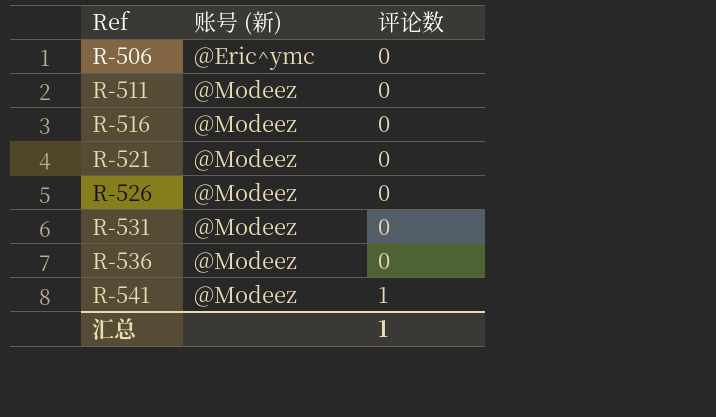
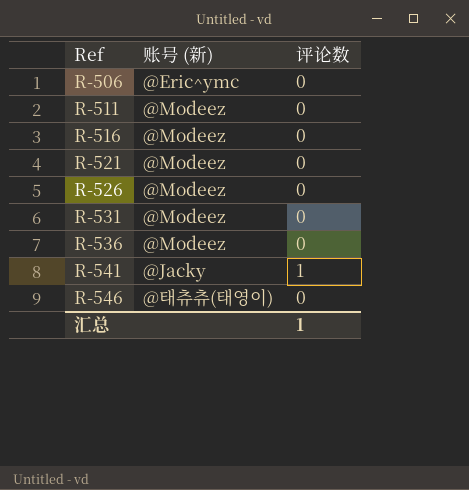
R-541 | 账号 (新): @Modeez -> @Jacky
row R-546: none -> @태츄츄(태영이) | 0

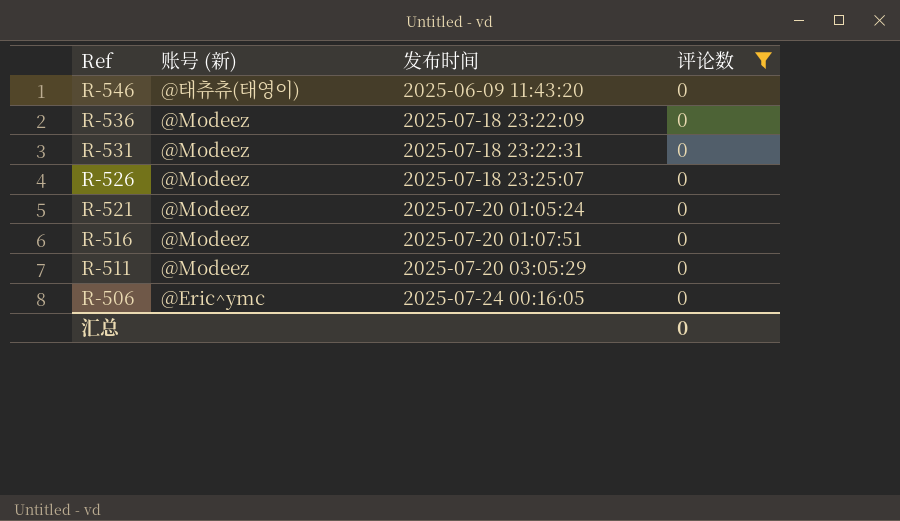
filter: none -> 评论数 = 0
row order: Ref ascending -> Ref descending
column 发布时间 | position: none -> 3
汇总 | 评论数: 1 -> 0

